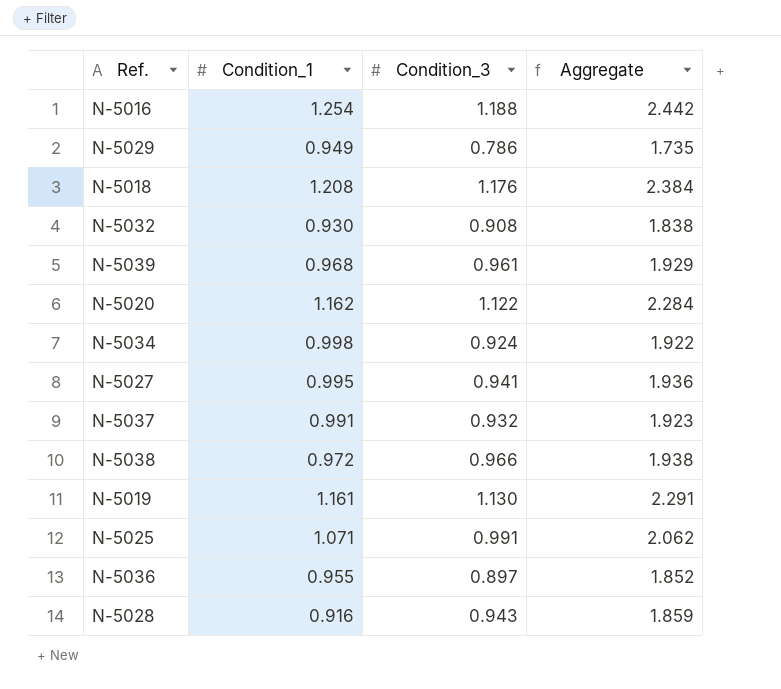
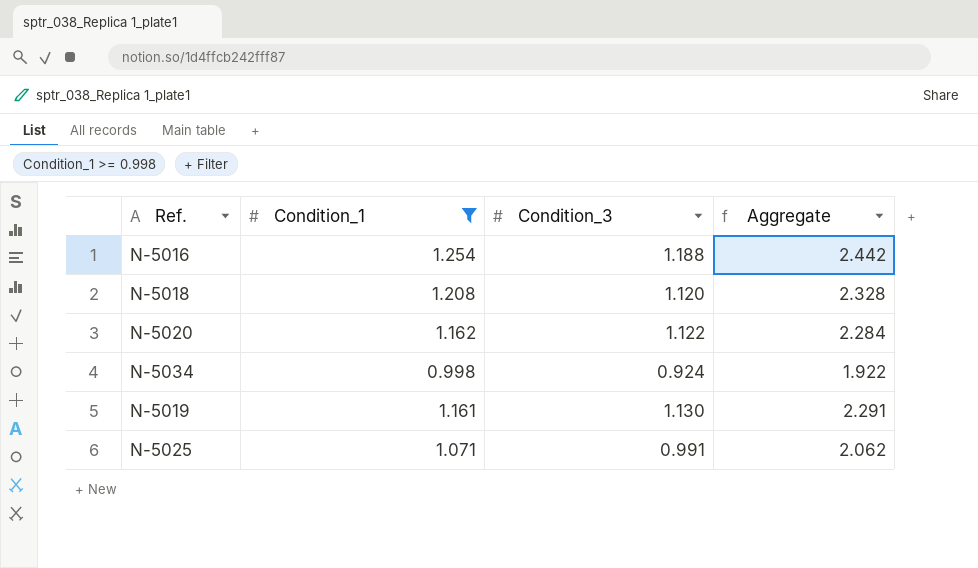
filter: none -> Condition_1 >= 0.998
N-5018 | Condition_3: 1.176 -> 1.120
N-5018 | Aggregate: 2.384 -> 2.328

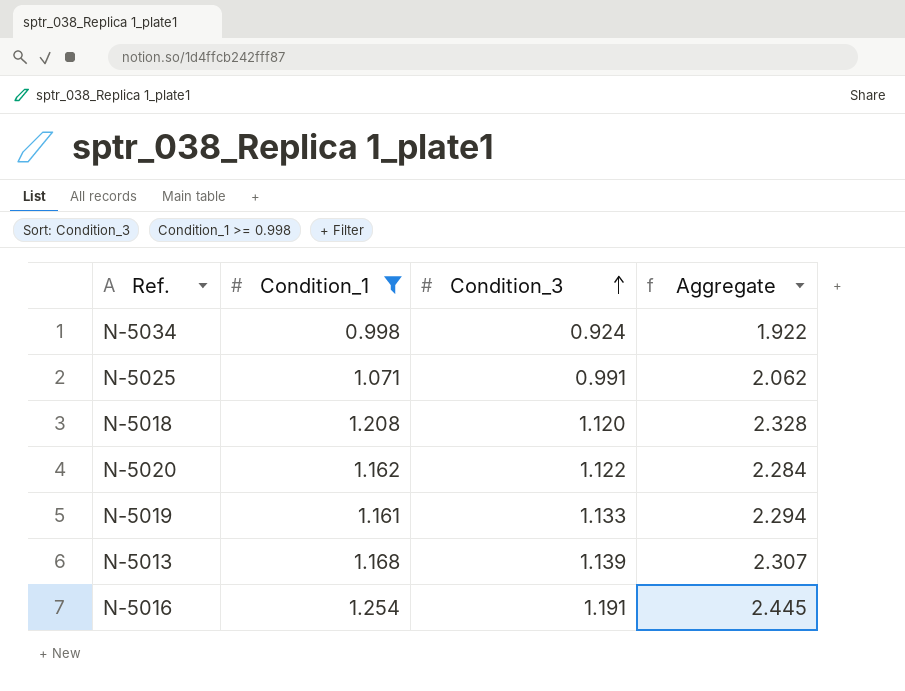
row order: none -> Condition_3 ascending
N-5019 | Condition_3: 1.130 -> 1.133
N-5019 | Aggregate: 2.291 -> 2.294
row N-5013: none -> 1.168 | 1.139 | 2.307
N-5016 | Condition_3: 1.188 -> 1.191
N-5016 | Aggregate: 2.442 -> 2.445

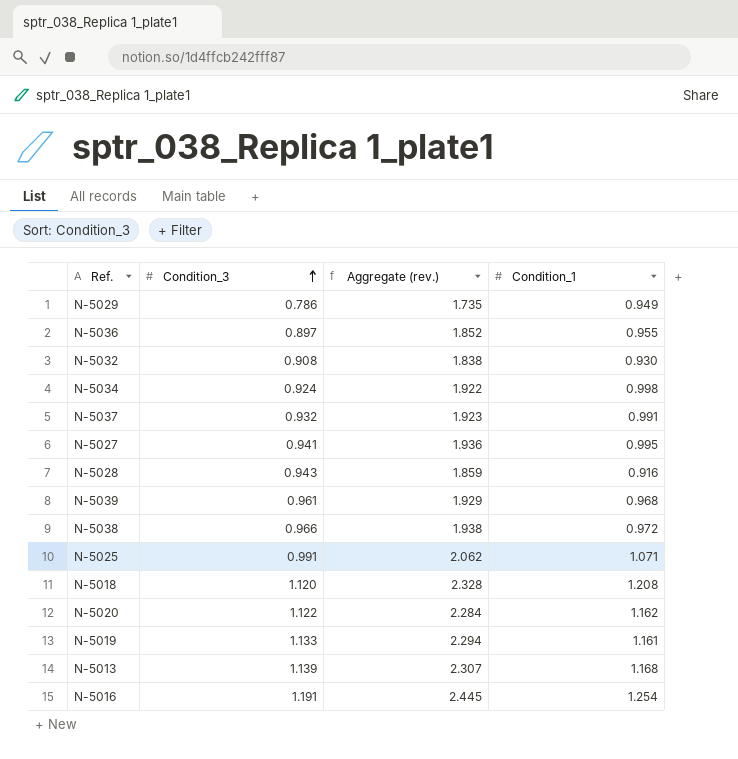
filter: Condition_1 >= 0.998 -> none
column name: Aggregate -> Aggregate (rev.)
column Condition_1 | position: 2 -> 4

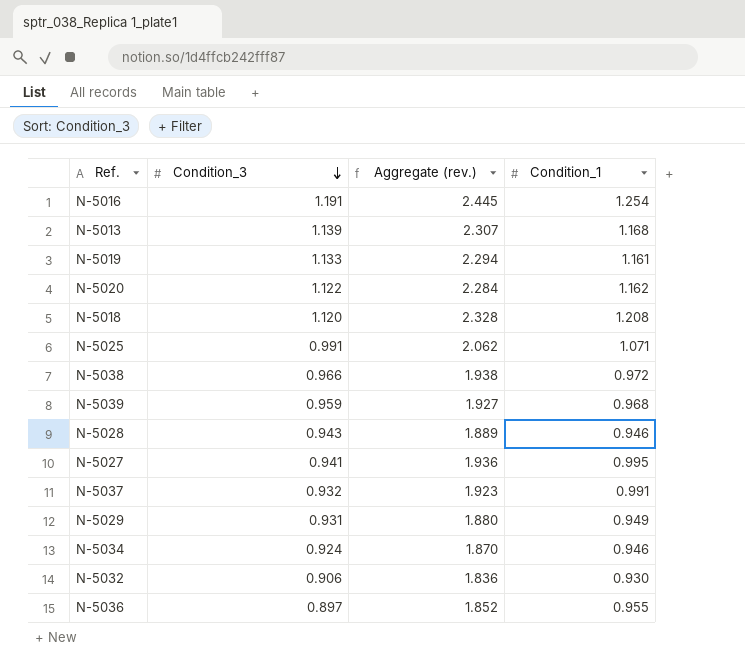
row order: Condition_3 ascending -> Condition_3 descending
N-5039 | Condition_3: 0.961 -> 0.959
N-5039 | Aggregate (rev.): 1.929 -> 1.927
N-5028 | Aggregate (rev.): 1.859 -> 1.889
N-5028 | Condition_1: 0.916 -> 0.946
N-5029 | Condition_3: 0.786 -> 0.931
N-5029 | Aggregate (rev.): 1.735 -> 1.880
N-5034 | Aggregate (rev.): 1.922 -> 1.870
N-5034 | Condition_1: 0.998 -> 0.946
N-5032 | Condition_3: 0.908 -> 0.906
N-5032 | Aggregate (rev.): 1.838 -> 1.836

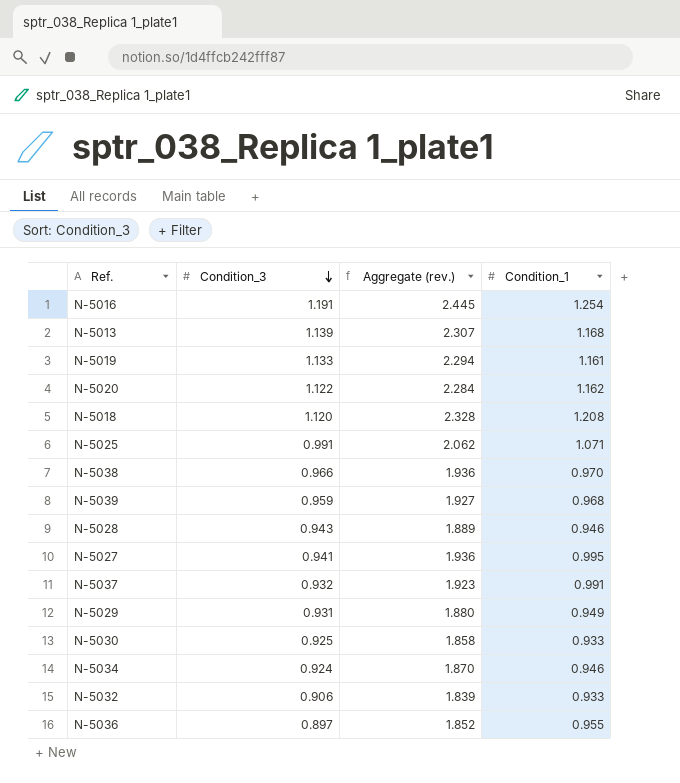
N-5038 | Aggregate (rev.): 1.938 -> 1.936
N-5038 | Condition_1: 0.972 -> 0.970
row N-5030: none -> 0.925 | 1.858 | 0.933
N-5032 | Aggregate (rev.): 1.836 -> 1.839
N-5032 | Condition_1: 0.930 -> 0.933

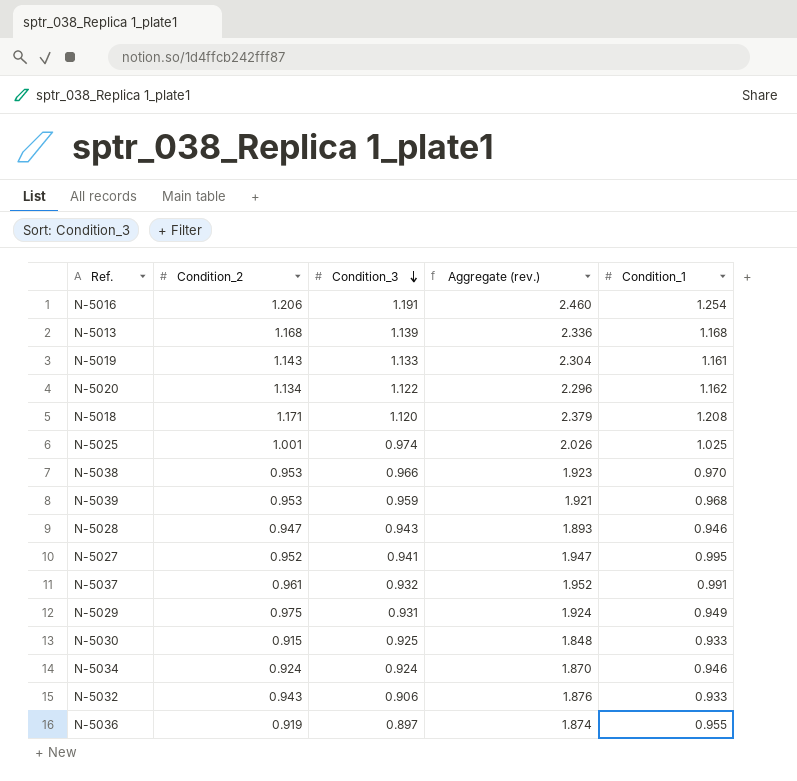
column Condition_2 | position: none -> 2
column Aggregate (rev.) | formula: [Condition_3] + [Condition_1] -> [Condition_2] + [Condition_1]
N-5025 | Condition_3: 0.991 -> 0.974
N-5025 | Condition_1: 1.071 -> 1.025

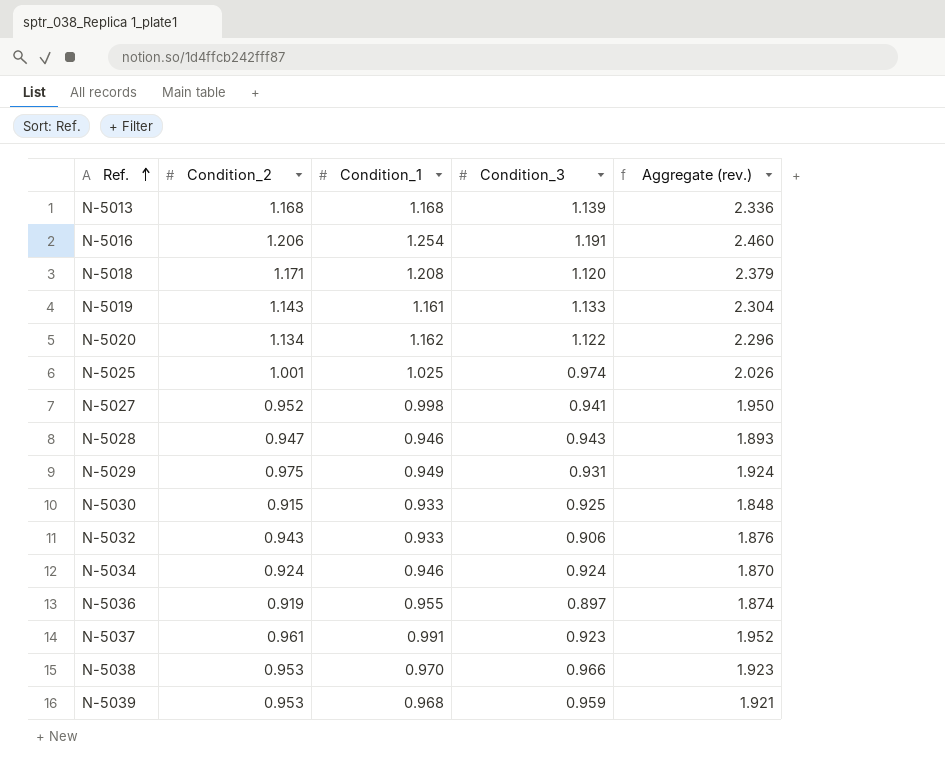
row order: Condition_3 descending -> Ref. ascending
column Condition_1 | position: 5 -> 3
N-5027 | Condition_1: 0.995 -> 0.998
N-5027 | Aggregate (rev.): 1.947 -> 1.950
N-5037 | Condition_3: 0.932 -> 0.923

